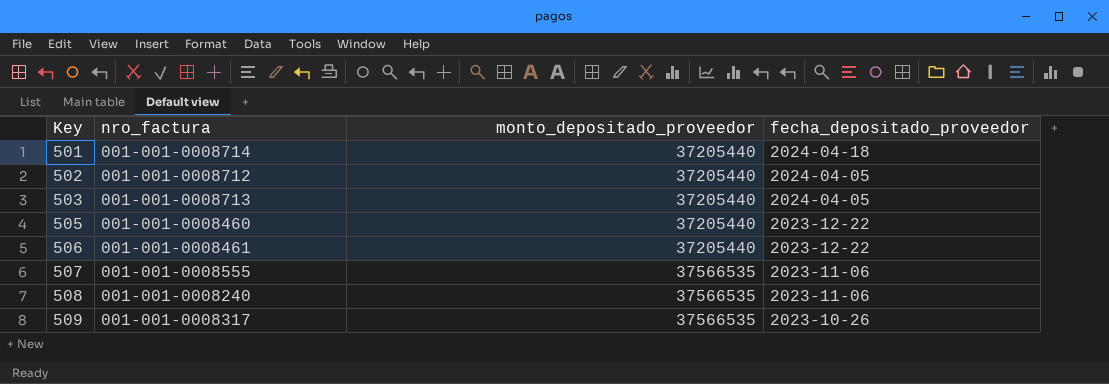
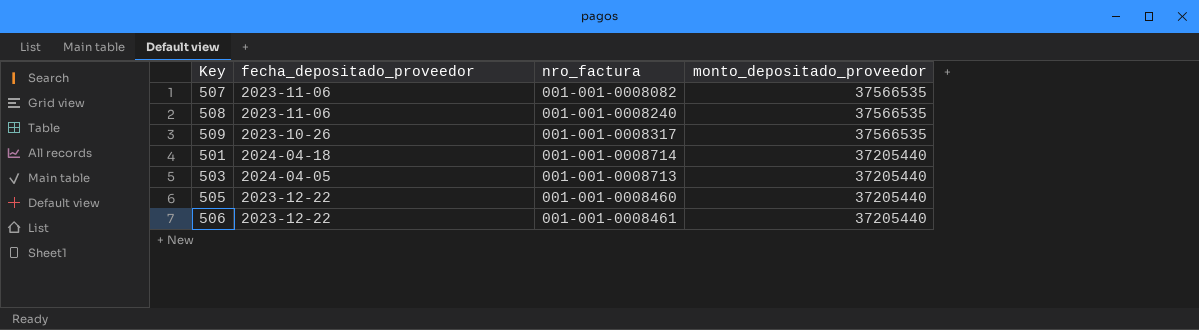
row order: Key ascending -> monto_depositado_proveedor descending
column fecha_depositado_proveedor | position: 4 -> 2
row 502: 001-001-0008712 | 37205440 | 2024-04-05 -> none
507 | nro_factura: 001-001-0008555 -> 001-001-0008082

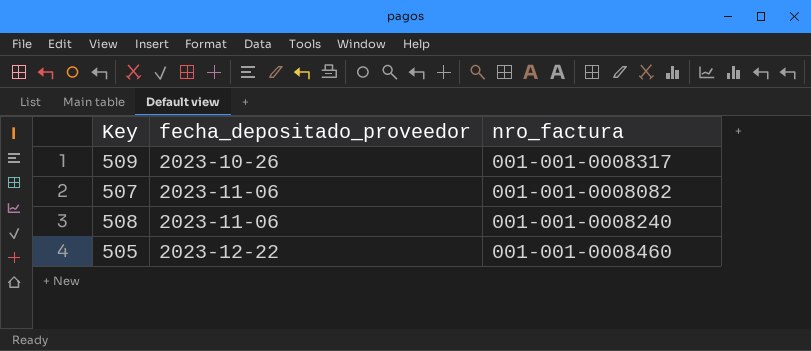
row order: monto_depositado_proveedor descending -> fecha_depositado_proveedor ascending
column monto_depositado_proveedor | position: 4 -> none
row 501: 2024-04-18 | 001-001-0008714 | 37205440 -> none
row 503: 2024-04-05 | 001-001-0008713 | 37205440 -> none
row 506: 2023-12-22 | 001-001-0008461 | 37205440 -> none

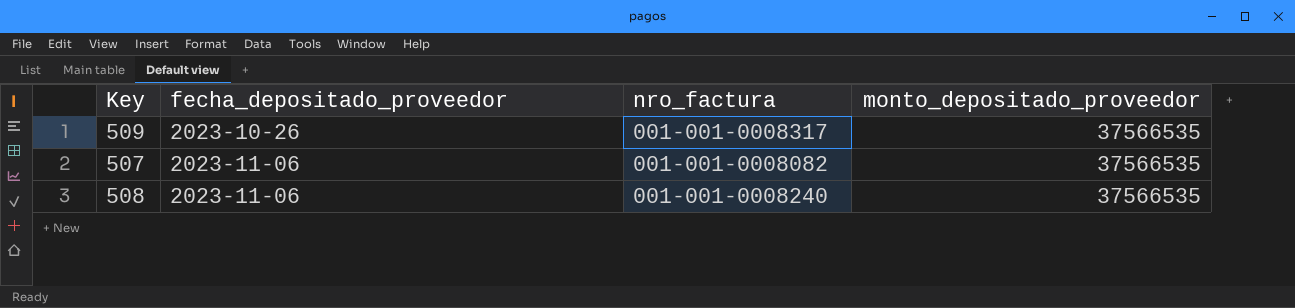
column monto_depositado_proveedor | position: none -> 4
row 505: 2023-12-22 | 001-001-0008460 -> none

